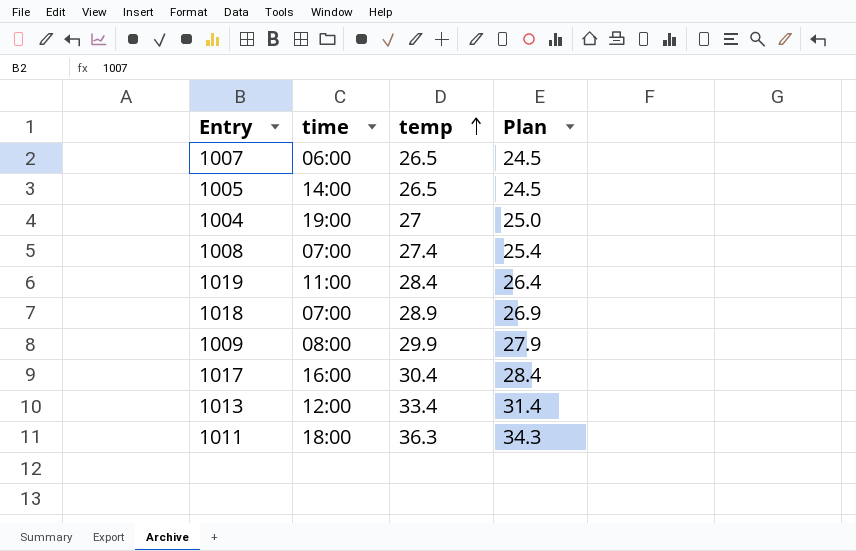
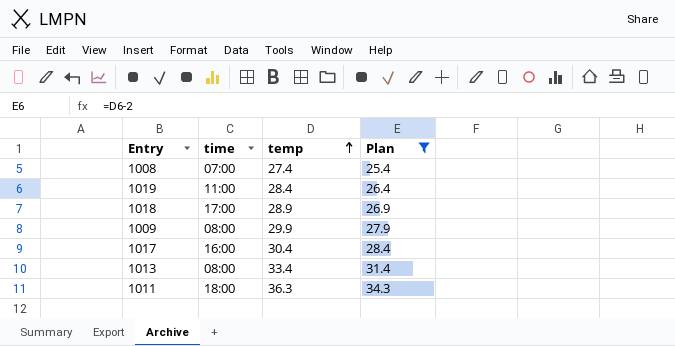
filter: none -> Plan >= 25.4
1018 | time: 07:00 -> 17:00
1013 | time: 12:00 -> 08:00

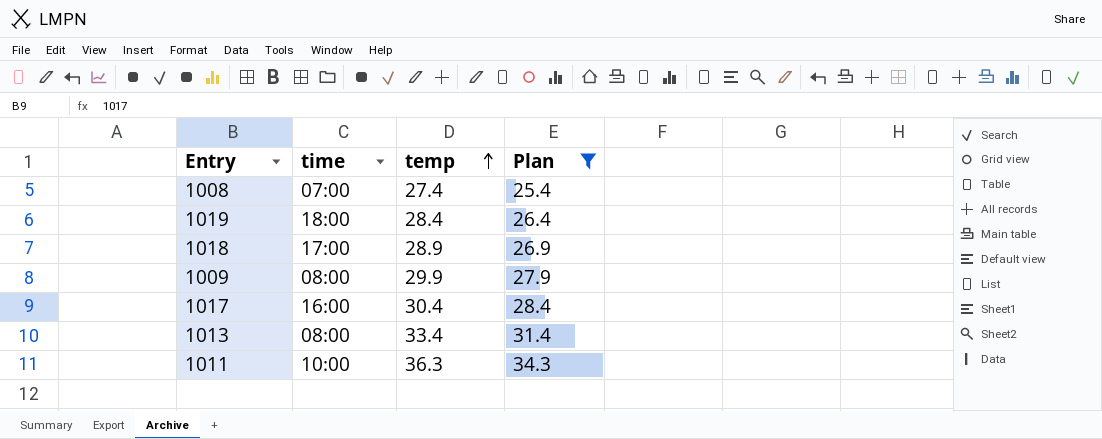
1019 | time: 11:00 -> 18:00
1011 | time: 18:00 -> 10:00

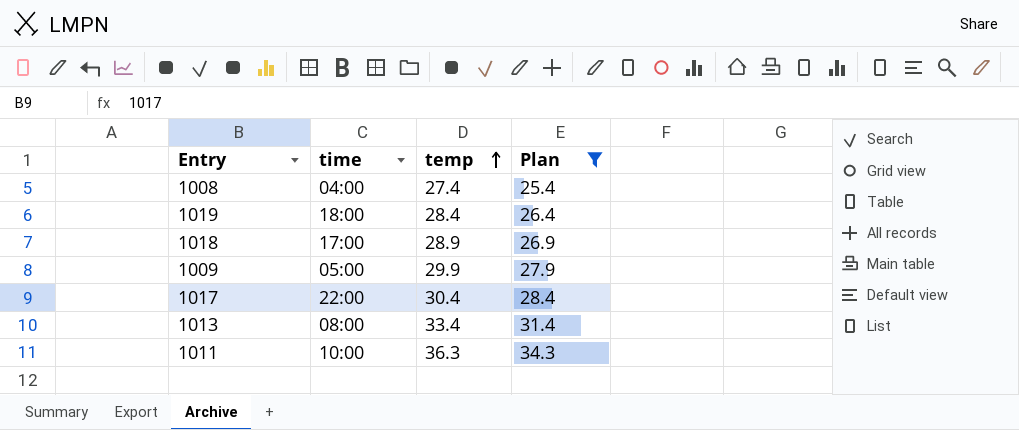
1008 | time: 07:00 -> 04:00
1009 | time: 08:00 -> 05:00
1017 | time: 16:00 -> 22:00

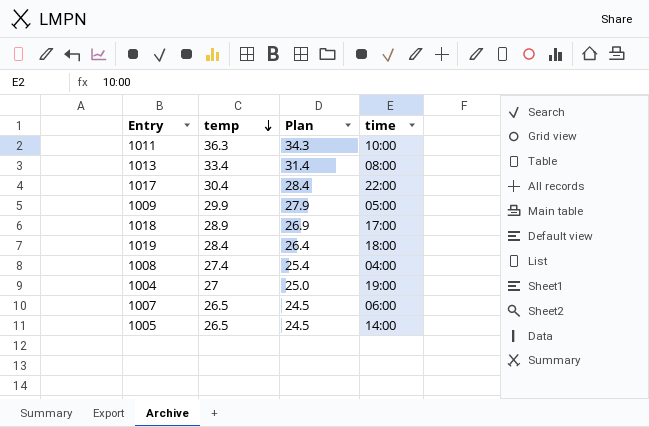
filter: Plan >= 25.4 -> none
row order: temp ascending -> temp descending
column time | position: 2 -> 4

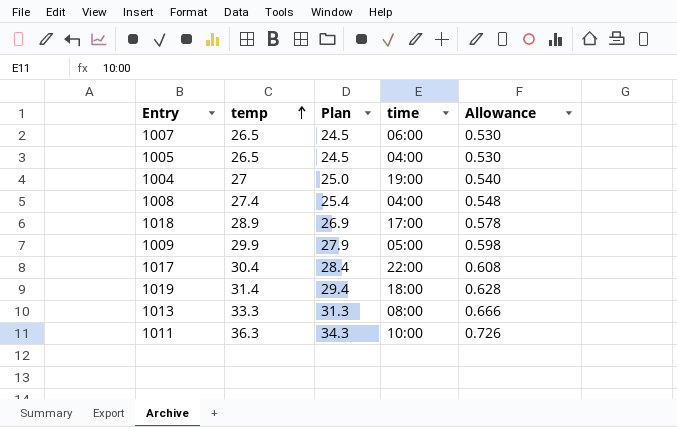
row order: temp descending -> temp ascending
column Allowance | formula: none -> [temp] * 0.02
1005 | time: 14:00 -> 04:00
1019 | temp: 28.4 -> 31.4
1019 | Plan: 26.4 -> 29.4
1013 | temp: 33.4 -> 33.3
1013 | Plan: 31.4 -> 31.3

